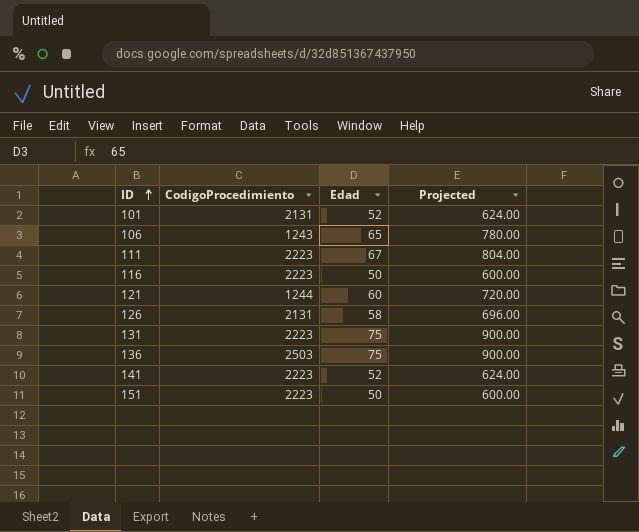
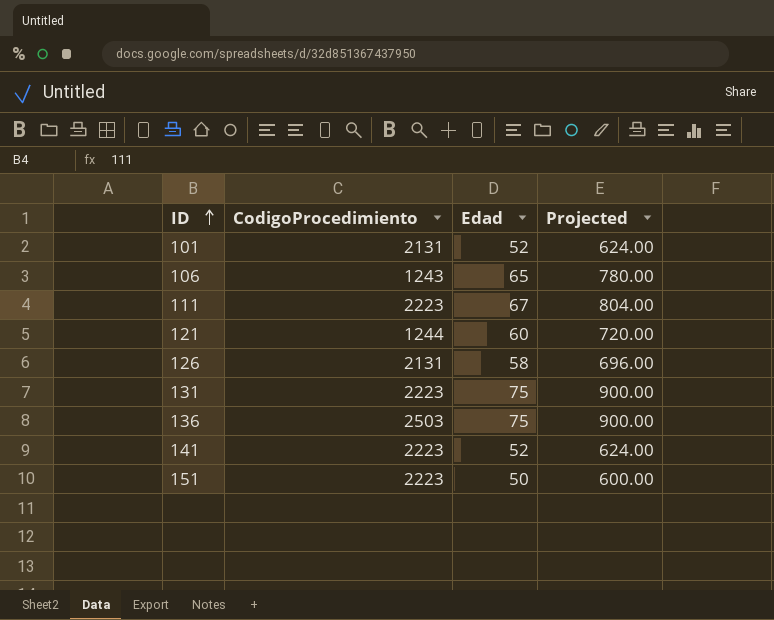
row 116: 2223 | 50 | 600.00 -> none

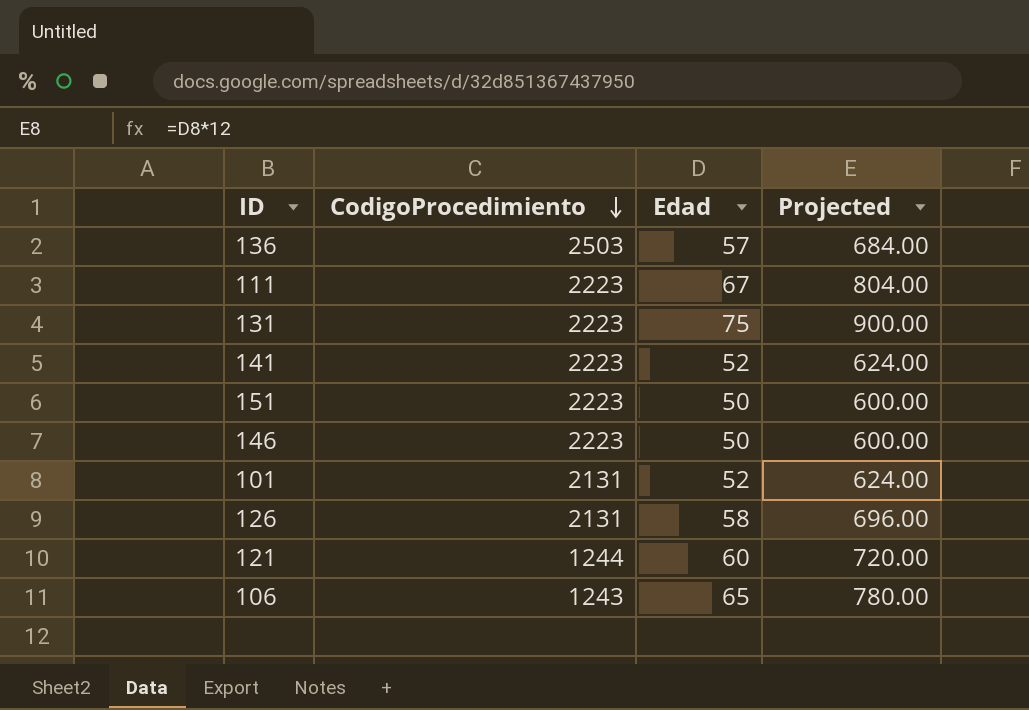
row order: ID ascending -> CodigoProcedimiento descending
136 | Edad: 75 -> 57
136 | Projected: 900.00 -> 684.00
row 146: none -> 2223 | 50 | 600.00

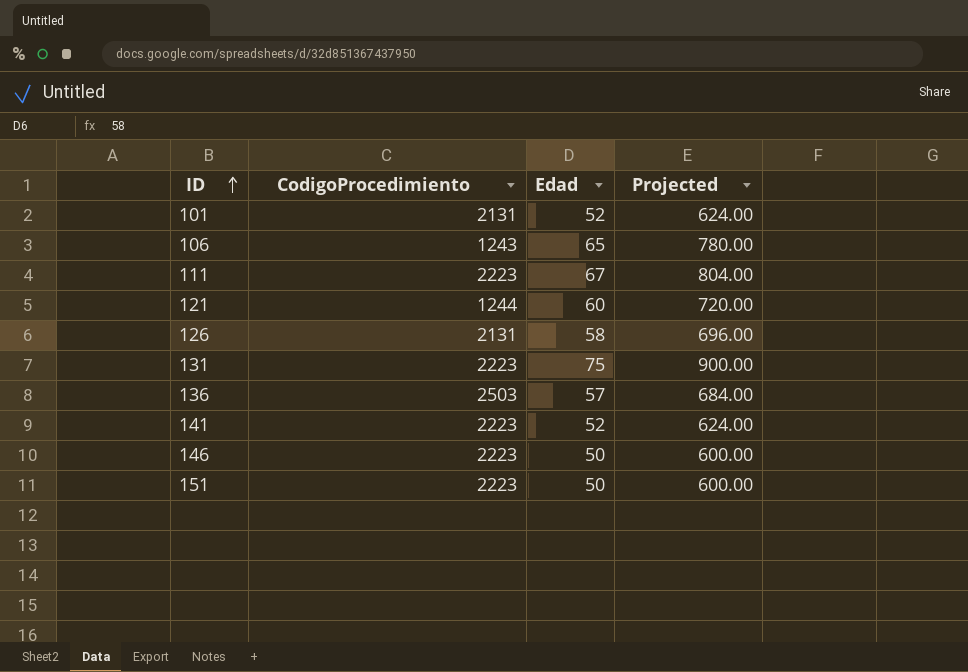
row order: CodigoProcedimiento descending -> ID ascending

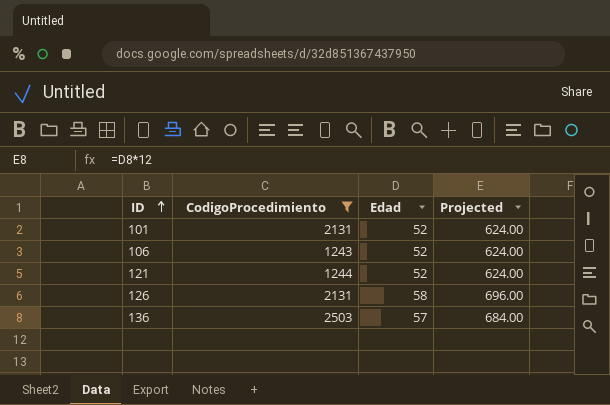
filter: none -> CodigoProcedimiento != 2223
106 | Edad: 65 -> 52
106 | Projected: 780.00 -> 624.00
121 | Edad: 60 -> 52
121 | Projected: 720.00 -> 624.00

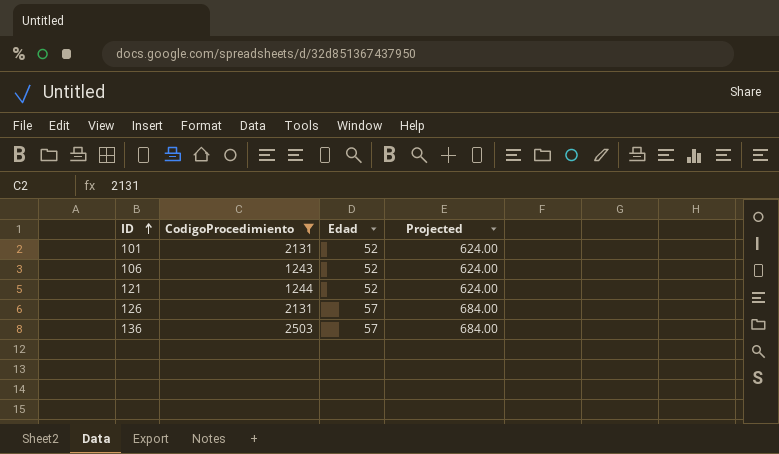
126 | Edad: 58 -> 57
126 | Projected: 696.00 -> 684.00

